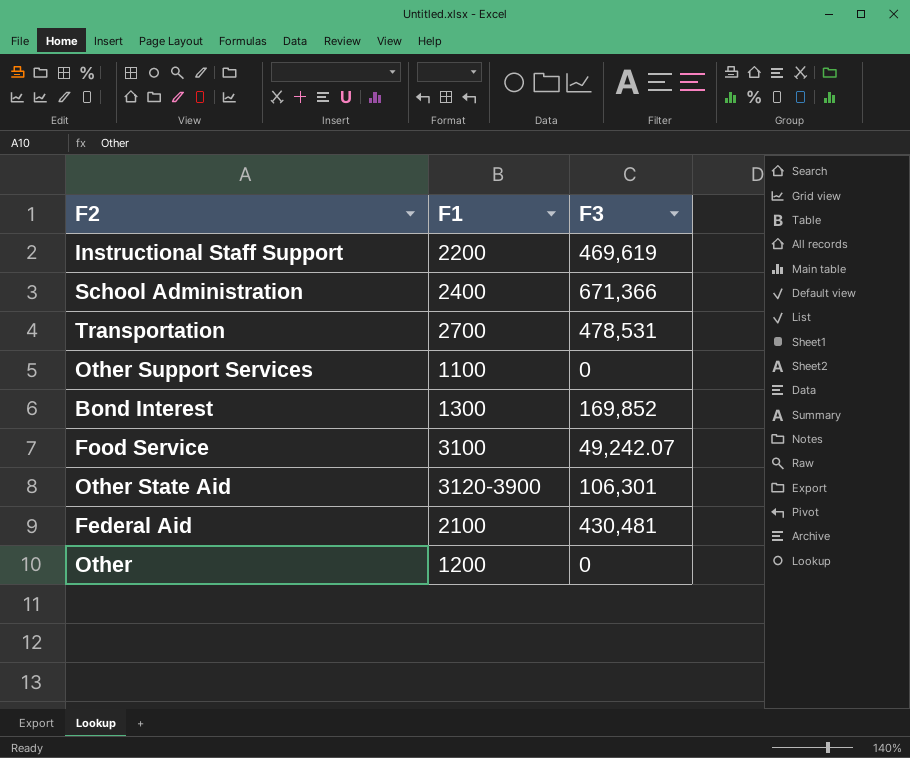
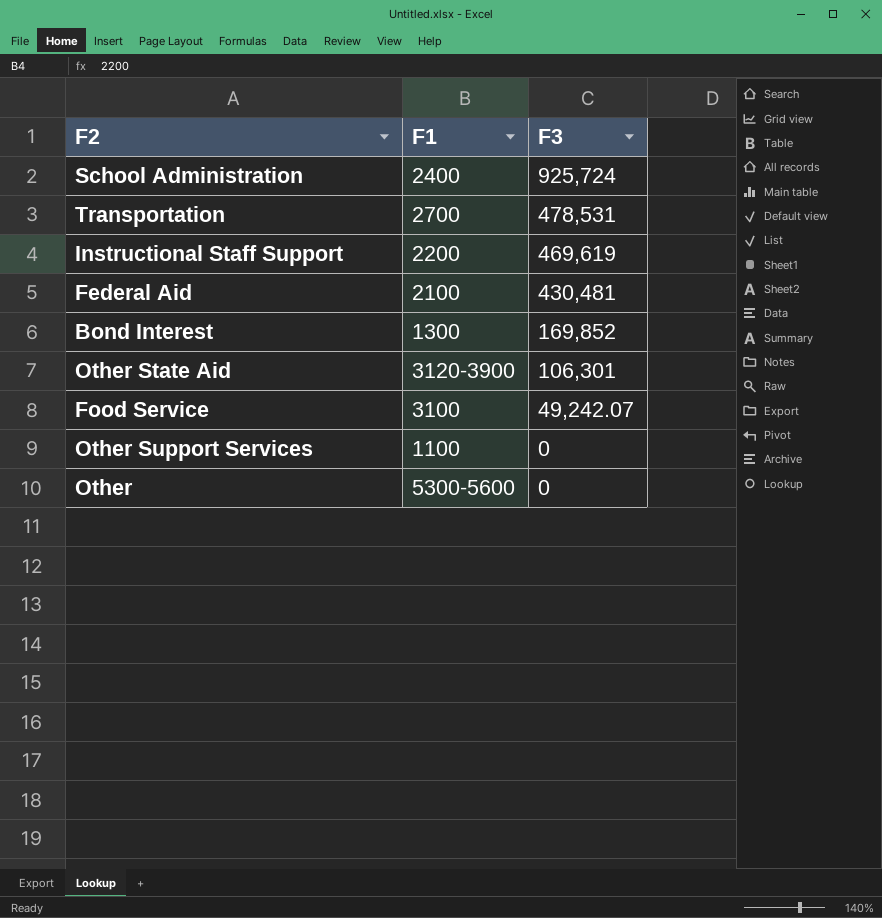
row order: none -> F3 descending
School Administration | F3: 671,366 -> 925,724
Other | F1: 1200 -> 5300-5600

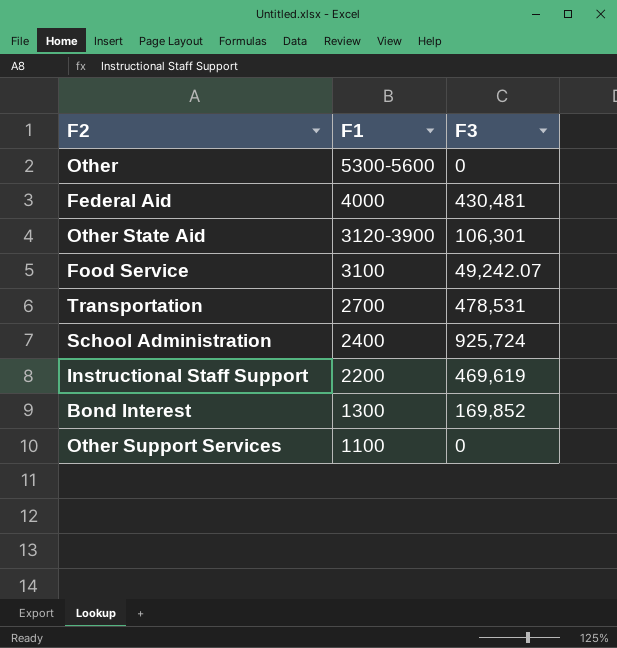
row order: F3 descending -> F1 descending
Federal Aid | F1: 2100 -> 4000

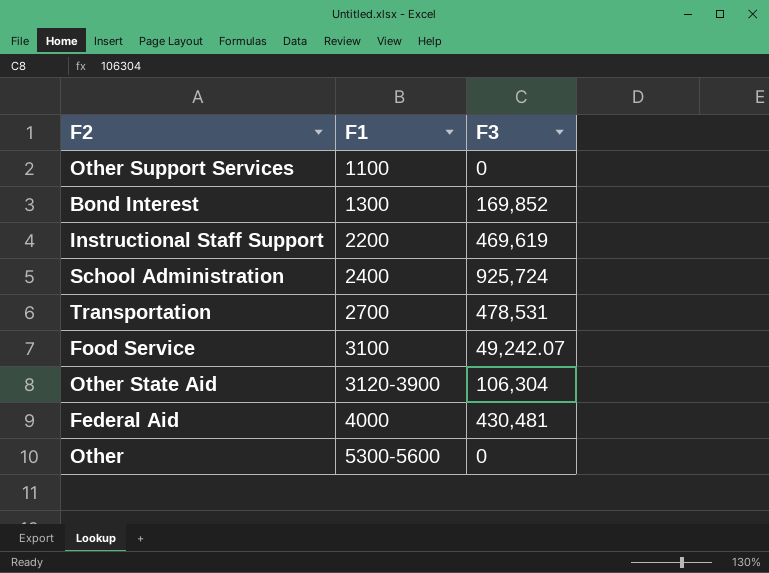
row order: F1 descending -> F1 ascending
Other State Aid | F3: 106,301 -> 106,304

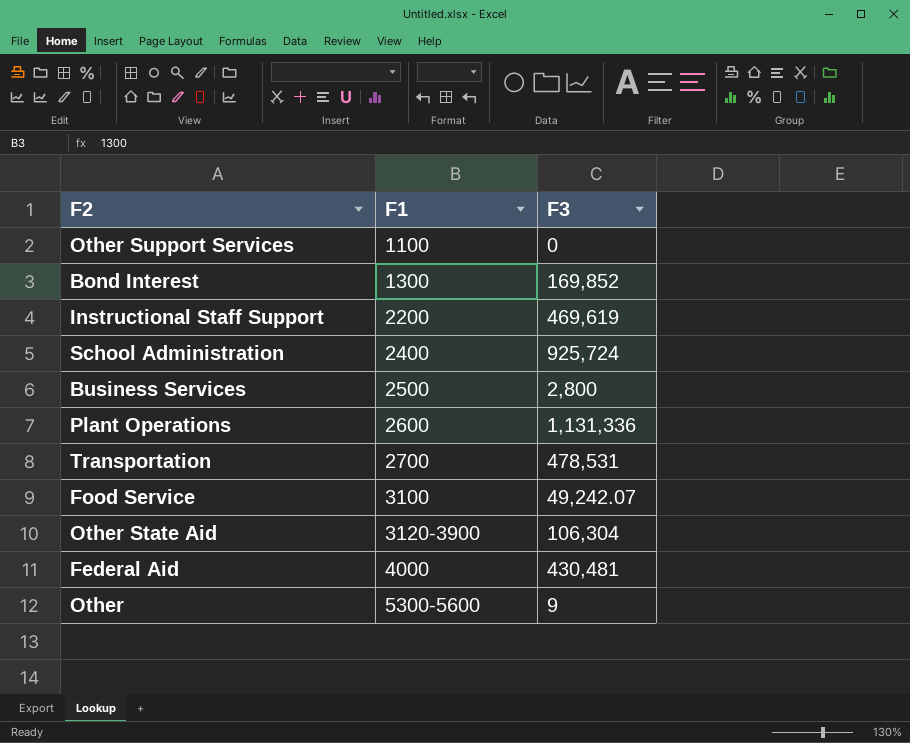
row Business Services: none -> 2500 | 2,800
row Plant Operations: none -> 2600 | 1,131,336
Other | F3: 0 -> 9

